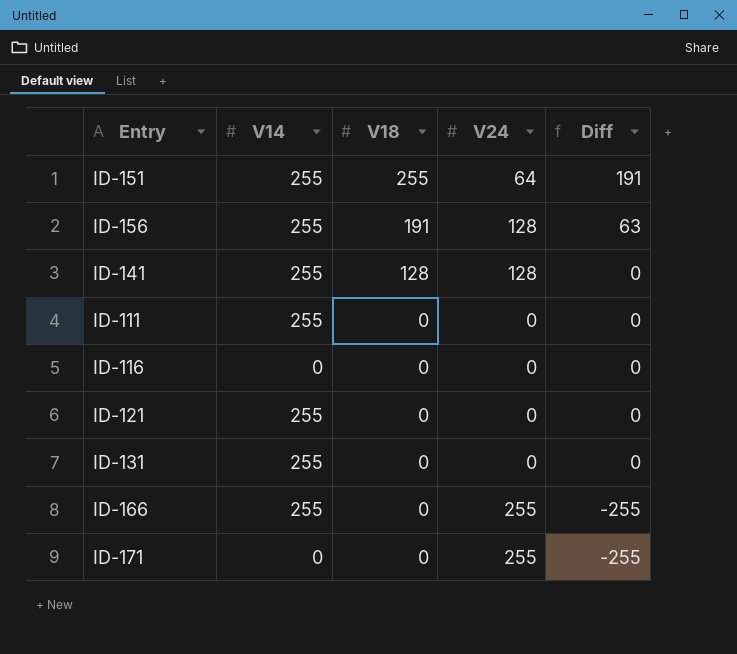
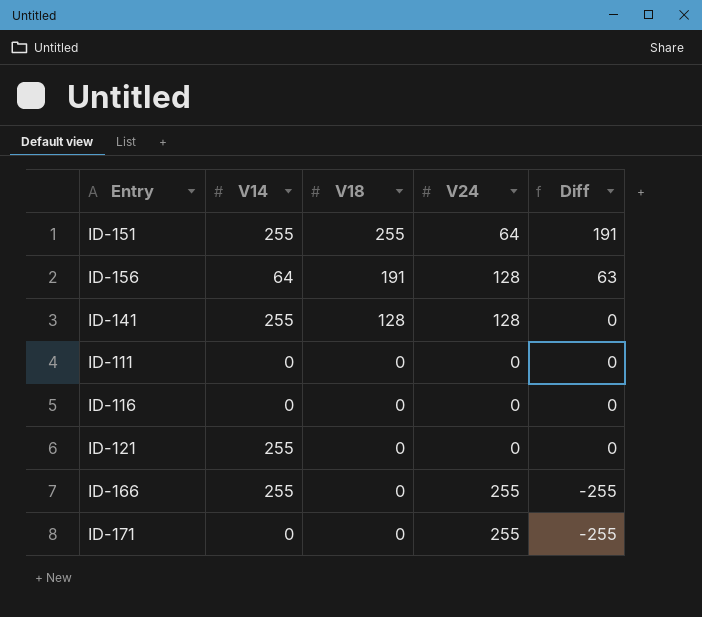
row ID-131: 255 | 0 | 0 | 0 -> none
ID-156 | V14: 255 -> 64
ID-111 | V14: 255 -> 0

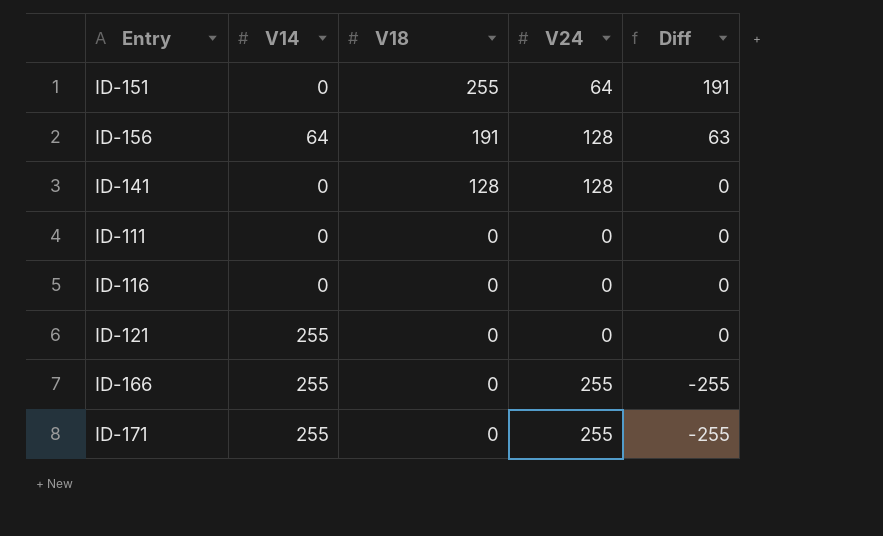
ID-151 | V14: 255 -> 0
ID-141 | V14: 255 -> 0
ID-171 | V14: 0 -> 255

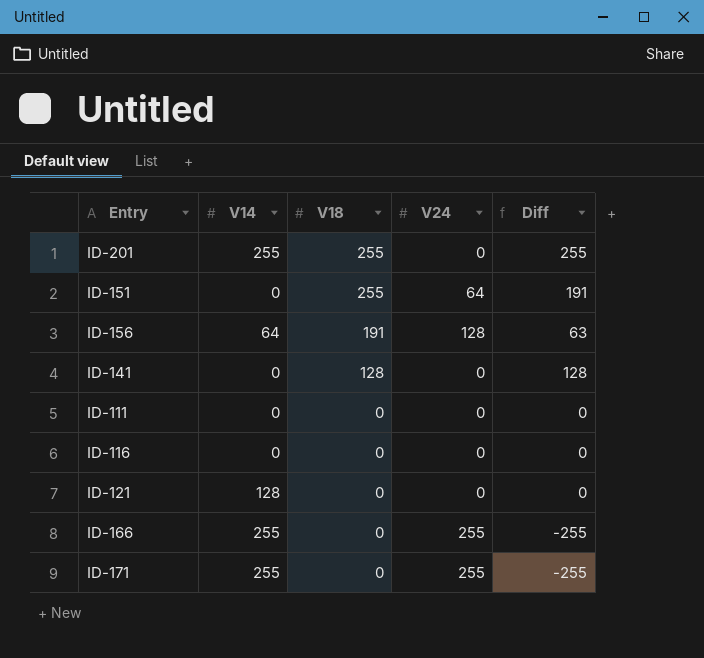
row ID-201: none -> 255 | 255 | 0 | 255
ID-141 | V24: 128 -> 0
ID-141 | Diff: 0 -> 128
ID-121 | V14: 255 -> 128

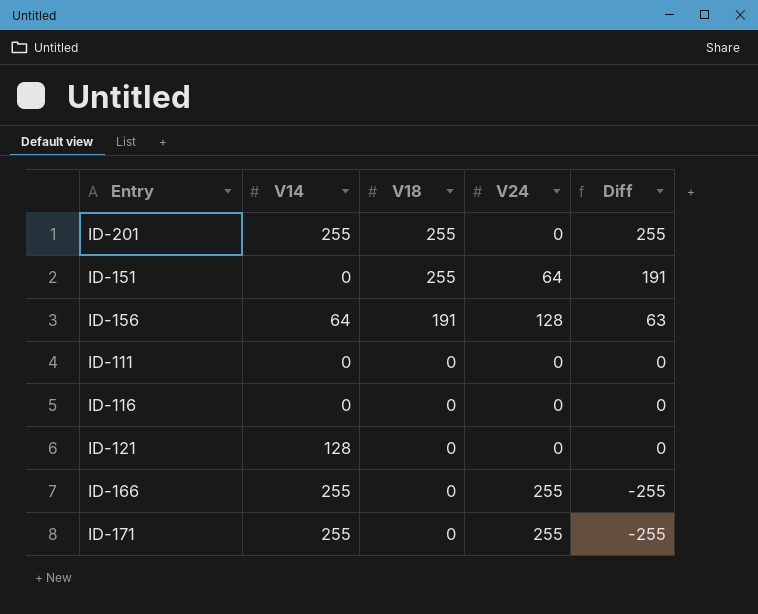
row ID-141: 0 | 128 | 0 | 128 -> none

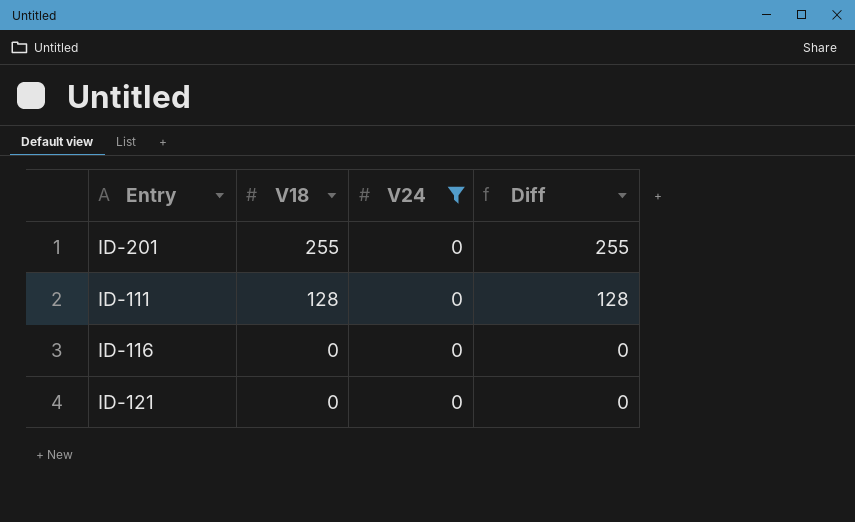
filter: none -> V24 = 0
column V14 | position: 2 -> none
ID-111 | V18: 0 -> 128
ID-111 | Diff: 0 -> 128

